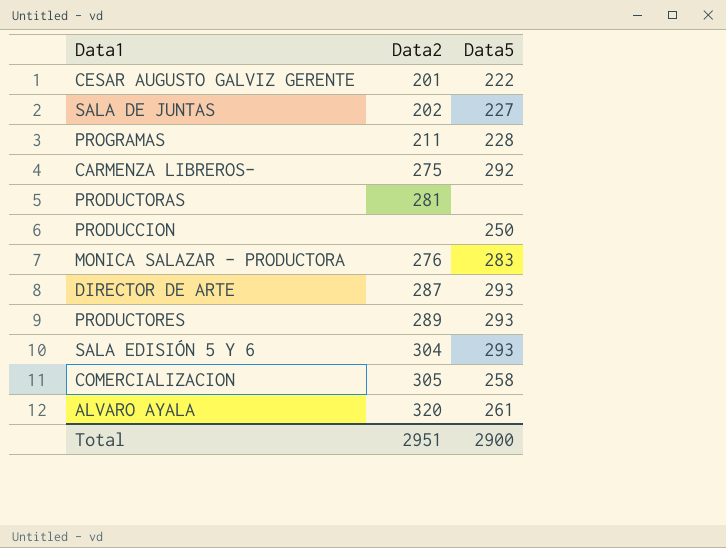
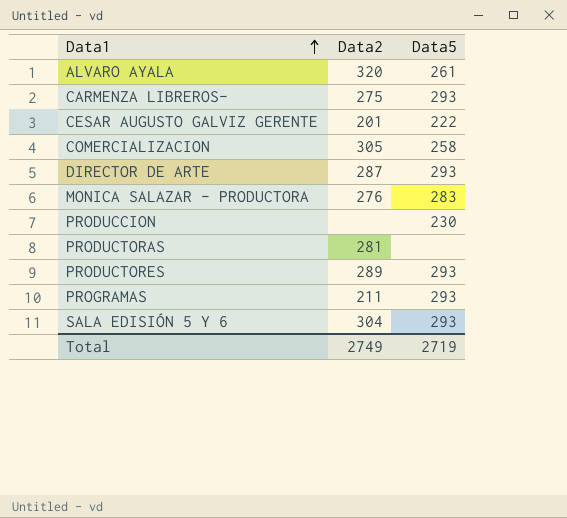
row order: none -> Data1 ascending
row SALA DE JUNTAS: 202 | 227 -> none
CARMENZA LIBREROS- | Data5: 292 -> 293
PRODUCCION | Data5: 250 -> 230
PROGRAMAS | Data5: 228 -> 293
Total | Data2: 2951 -> 2749
Total | Data5: 2900 -> 2719

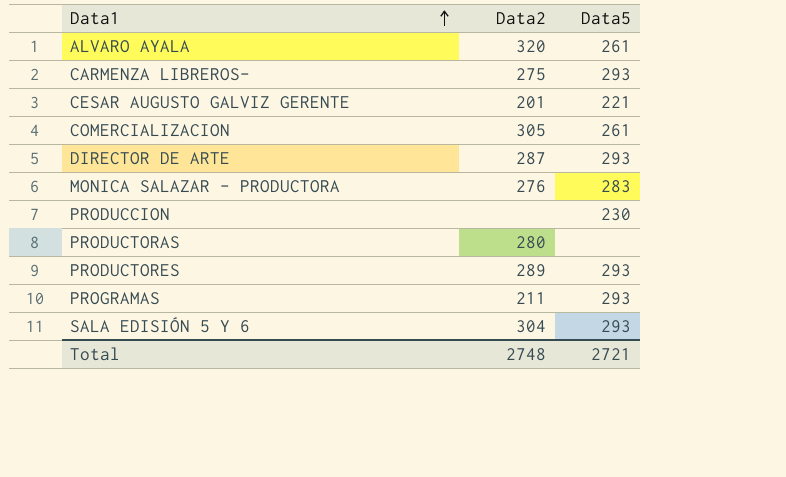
CESAR AUGUSTO GALVIZ GERENTE | Data5: 222 -> 221
COMERCIALIZACION | Data5: 258 -> 261
PRODUCTORAS | Data2: 281 -> 280
Total | Data2: 2749 -> 2748
Total | Data5: 2719 -> 2721

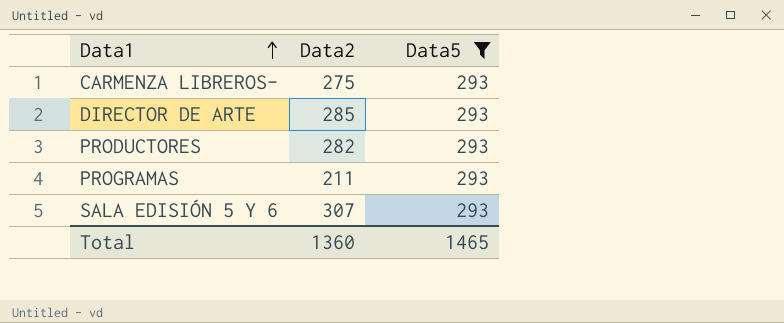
filter: none -> Data5 = 293
DIRECTOR DE ARTE | Data2: 287 -> 285
PRODUCTORES | Data2: 289 -> 282
SALA EDISIÓN 5 Y 6 | Data2: 304 -> 307
Total | Data2: 2748 -> 1360
Total | Data5: 2721 -> 1465

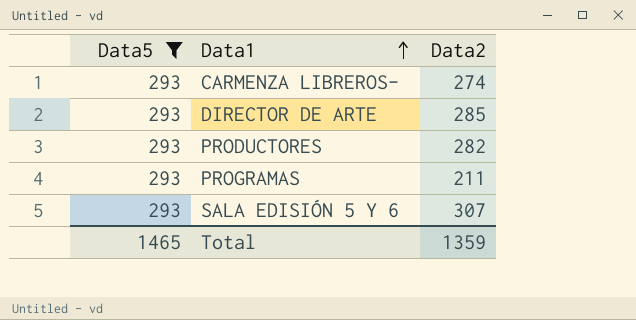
column Data5 | position: 3 -> 1
CARMENZA LIBREROS- | Data2: 275 -> 274
Total | Data2: 1360 -> 1359

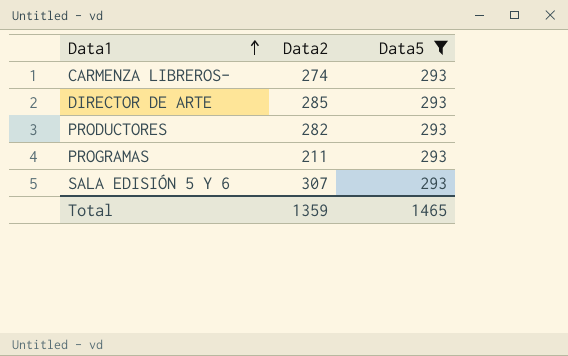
column Data5 | position: 1 -> 3

